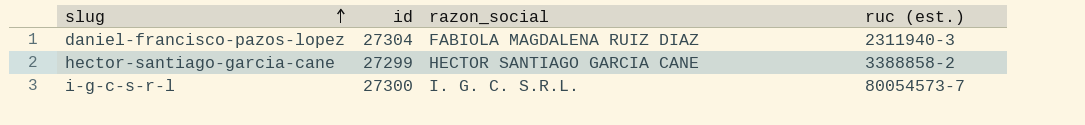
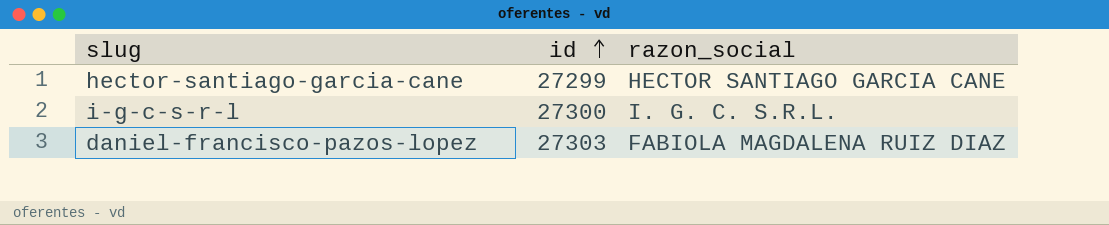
row order: slug ascending -> id ascending
column ruc (est.) | position: 4 -> none
daniel-francisco-pazos-lopez | id: 27304 -> 27303

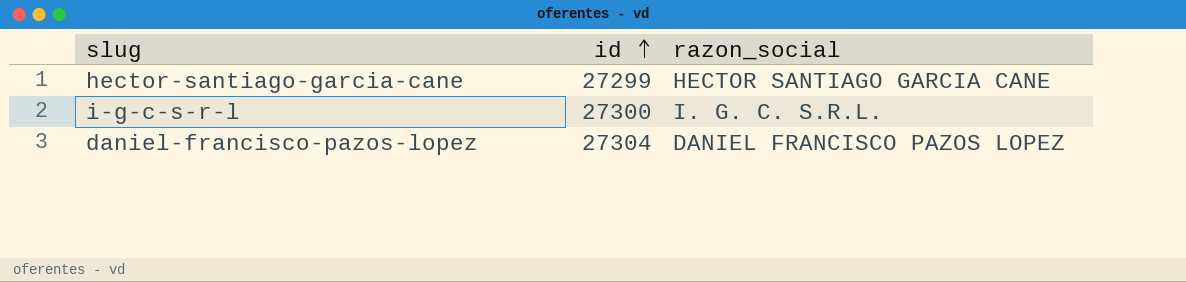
daniel-francisco-pazos-lopez | id: 27303 -> 27304
daniel-francisco-pazos-lopez | razon_social: FABIOLA MAGDALENA RUIZ DIAZ -> DANIEL FRANCISCO PAZOS LOPEZ

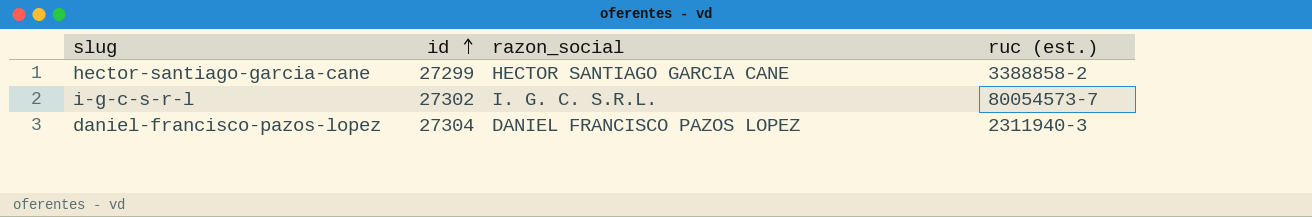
column ruc (est.) | position: none -> 4
i-g-c-s-r-l | id: 27300 -> 27302

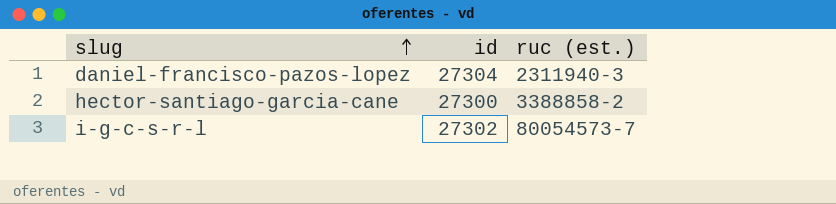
row order: id ascending -> slug ascending
column razon_social | position: 3 -> none
hector-santiago-garcia-cane | id: 27299 -> 27300

